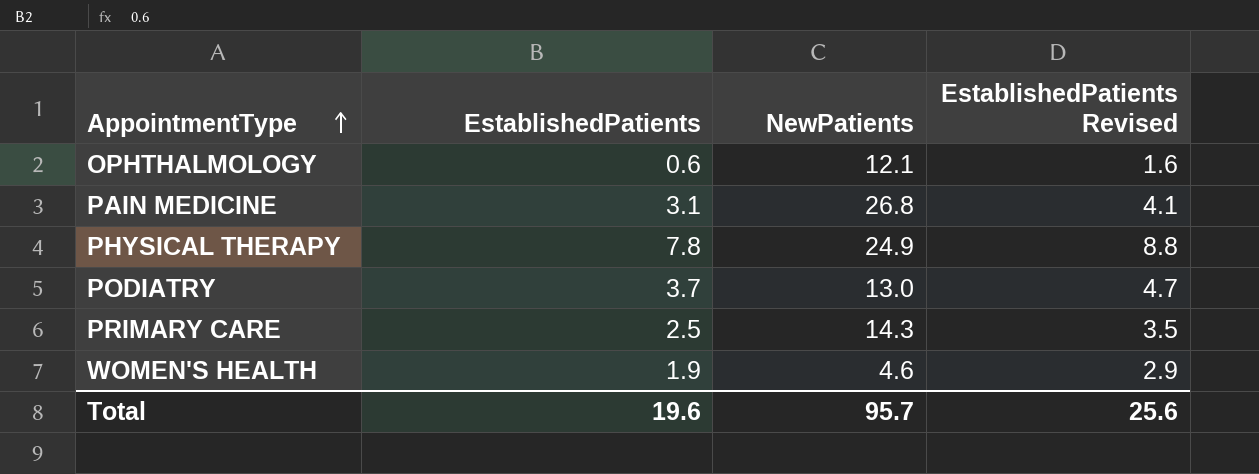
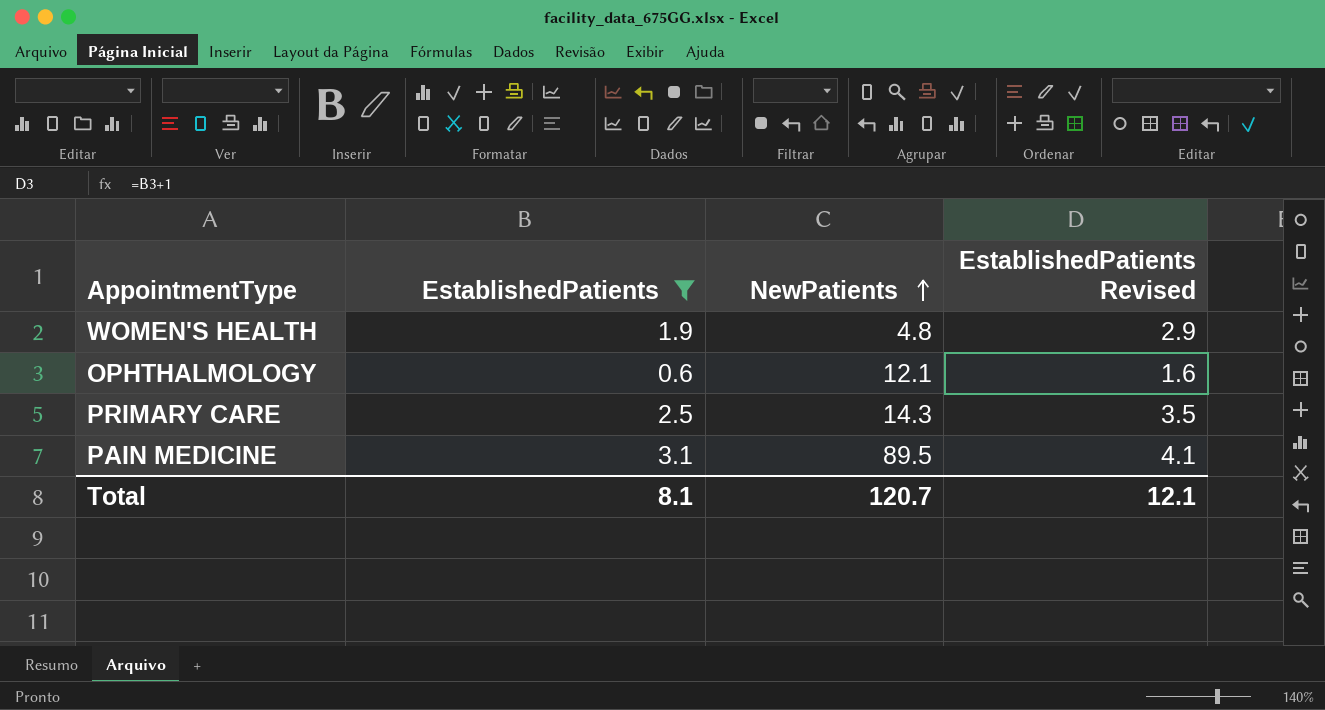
filter: none -> EstablishedPatients <= 3.1
row order: AppointmentType ascending -> NewPatients ascending
WOMEN'S HEALTH | NewPatients: 4.6 -> 4.8
PAIN MEDICINE | NewPatients: 26.8 -> 89.5
Total | EstablishedPatients: 19.6 -> 8.1
Total | NewPatients: 95.7 -> 120.7
Total | EstablishedPatients Revised: 25.6 -> 12.1

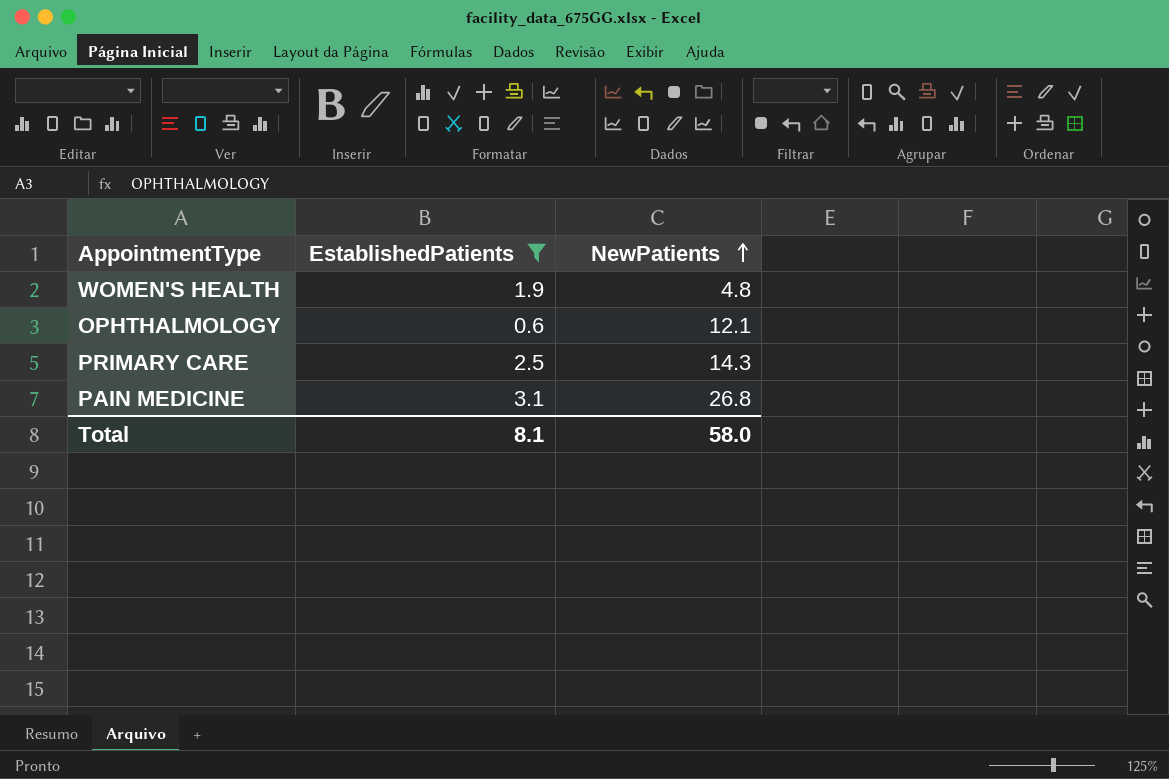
column EstablishedPatients Revised | formula: [EstablishedPatients] + 1 -> none
PAIN MEDICINE | NewPatients: 89.5 -> 26.8
Total | NewPatients: 120.7 -> 58.0

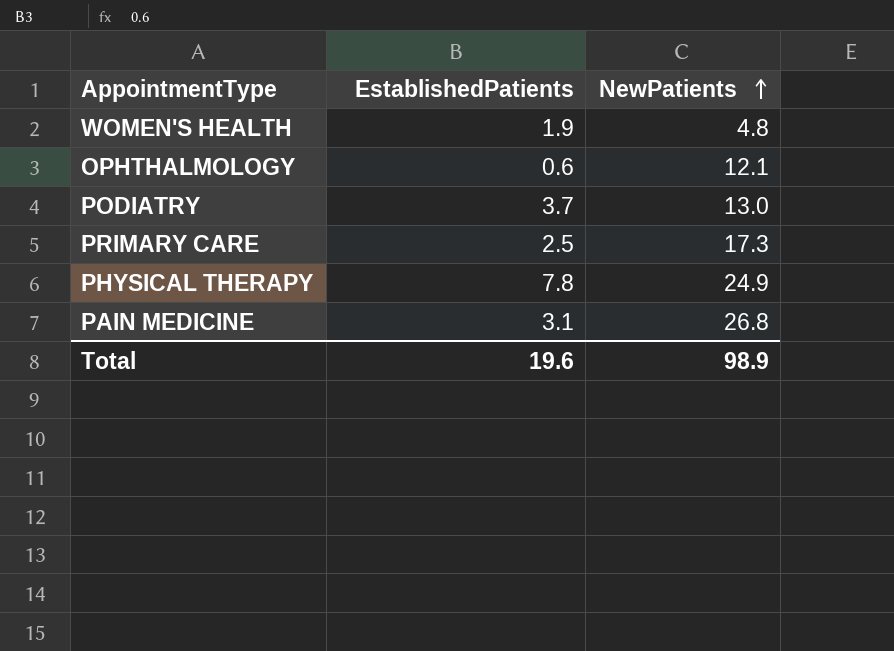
filter: EstablishedPatients <= 3.1 -> none
PRIMARY CARE | NewPatients: 14.3 -> 17.3
Total | EstablishedPatients: 8.1 -> 19.6
Total | NewPatients: 58.0 -> 98.9

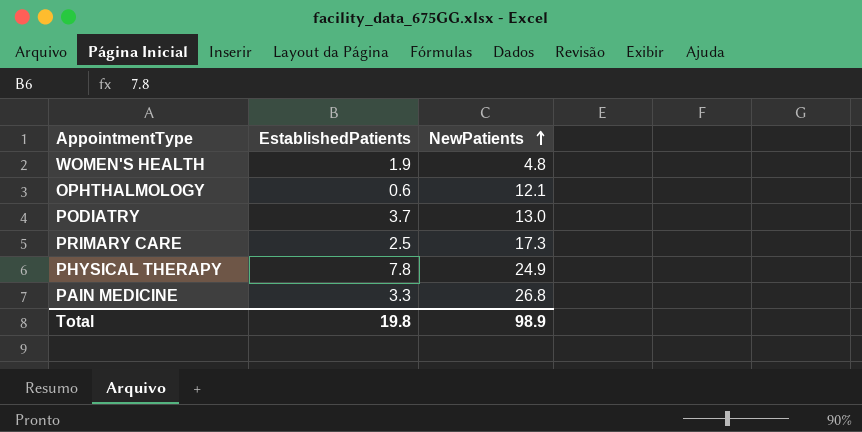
PAIN MEDICINE | EstablishedPatients: 3.1 -> 3.3
Total | EstablishedPatients: 19.6 -> 19.8

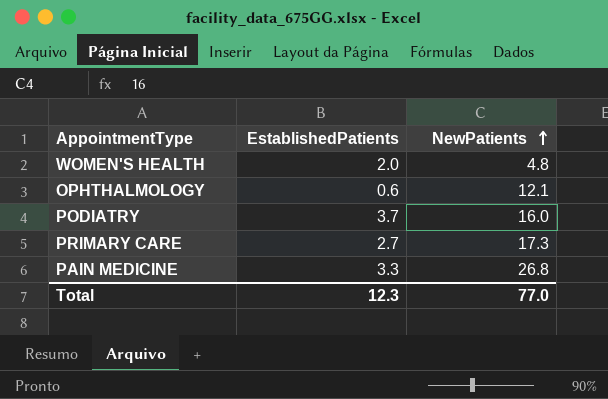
row PHYSICAL THERAPY: 7.8 | 24.9 -> none
WOMEN'S HEALTH | EstablishedPatients: 1.9 -> 2.0
PODIATRY | NewPatients: 13.0 -> 16.0
PRIMARY CARE | EstablishedPatients: 2.5 -> 2.7
Total | EstablishedPatients: 19.8 -> 12.3
Total | NewPatients: 98.9 -> 77.0

